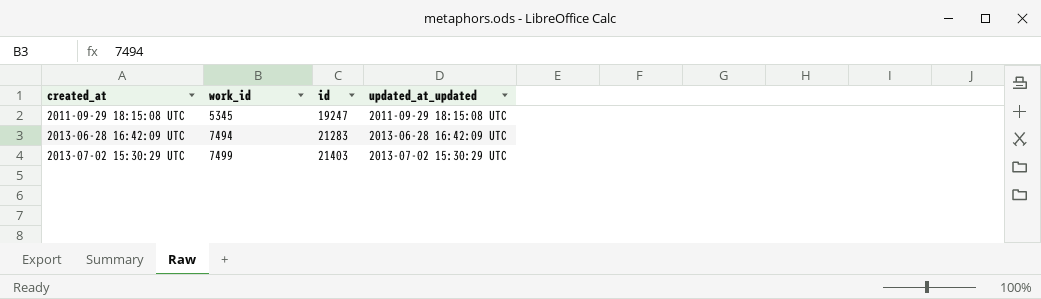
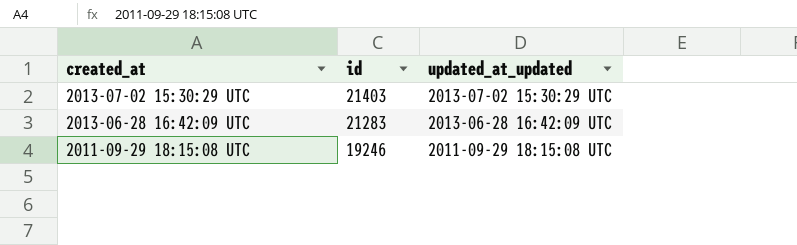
row order: created_at ascending -> created_at descending
column work_id | position: 2 -> none
2011-09-29 18:15:08 UTC | id: 19247 -> 19246

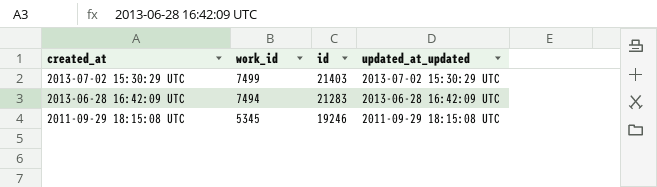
column work_id | position: none -> 2

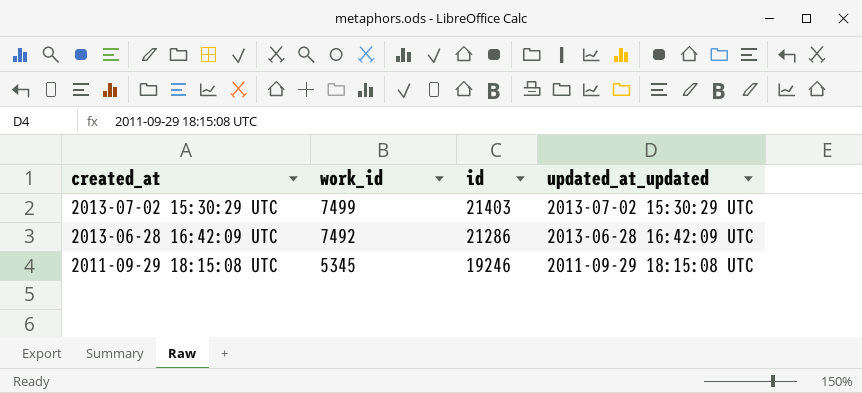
2013-06-28 16:42:09 UTC | work_id: 7494 -> 7492
2013-06-28 16:42:09 UTC | id: 21283 -> 21286

